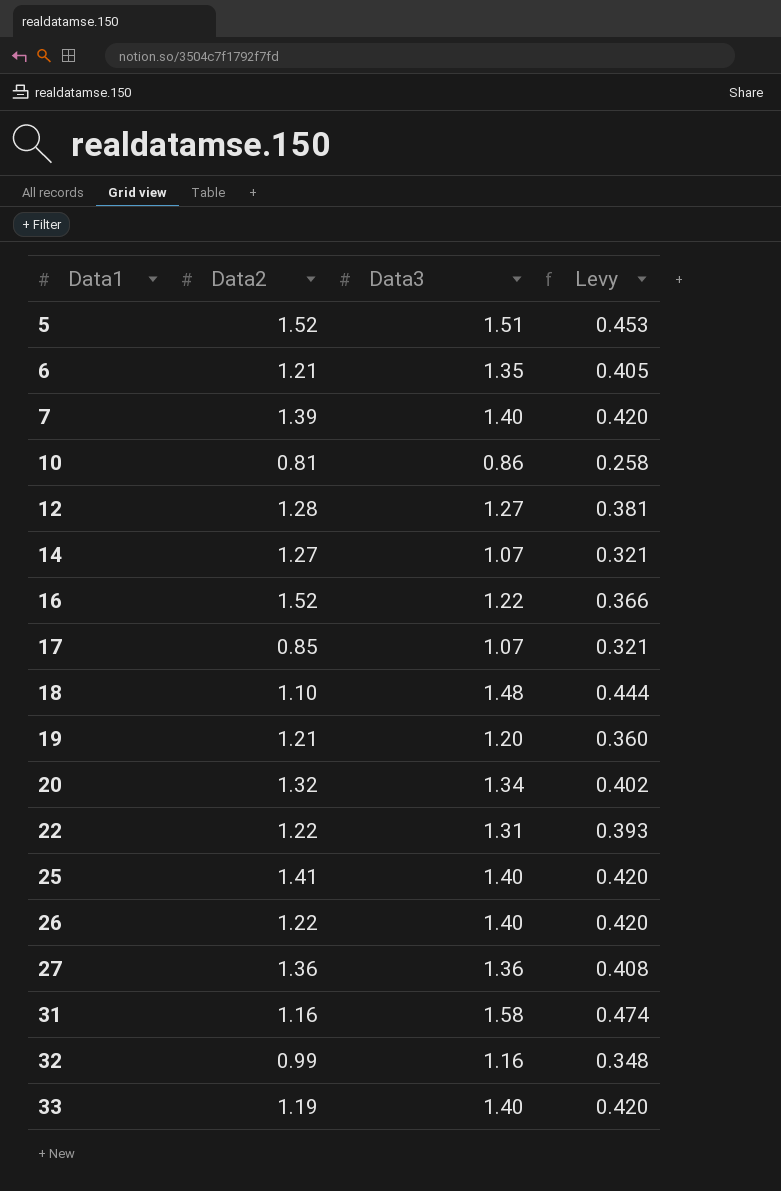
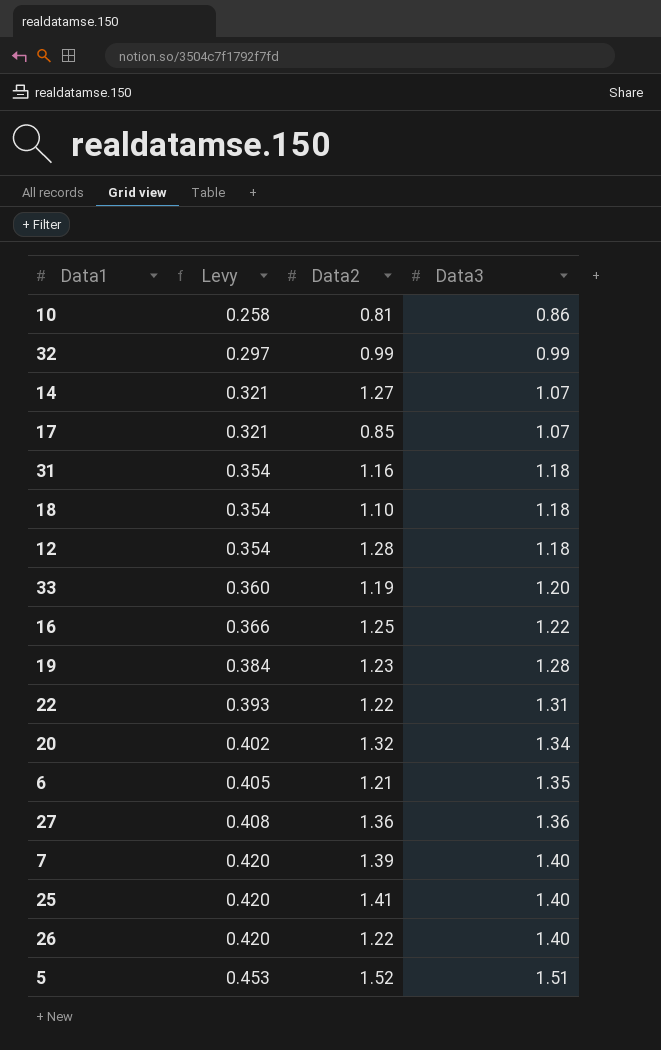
row order: Data1 ascending -> Levy ascending
column Levy | position: 4 -> 2
32 | Levy: 0.348 -> 0.297
32 | Data3: 1.16 -> 0.99
31 | Levy: 0.474 -> 0.354
31 | Data3: 1.58 -> 1.18
18 | Levy: 0.444 -> 0.354
18 | Data3: 1.48 -> 1.18
12 | Levy: 0.381 -> 0.354
12 | Data3: 1.27 -> 1.18
33 | Levy: 0.420 -> 0.360
33 | Data3: 1.40 -> 1.20
16 | Data2: 1.52 -> 1.25
19 | Levy: 0.360 -> 0.384
19 | Data2: 1.21 -> 1.23
19 | Data3: 1.20 -> 1.28

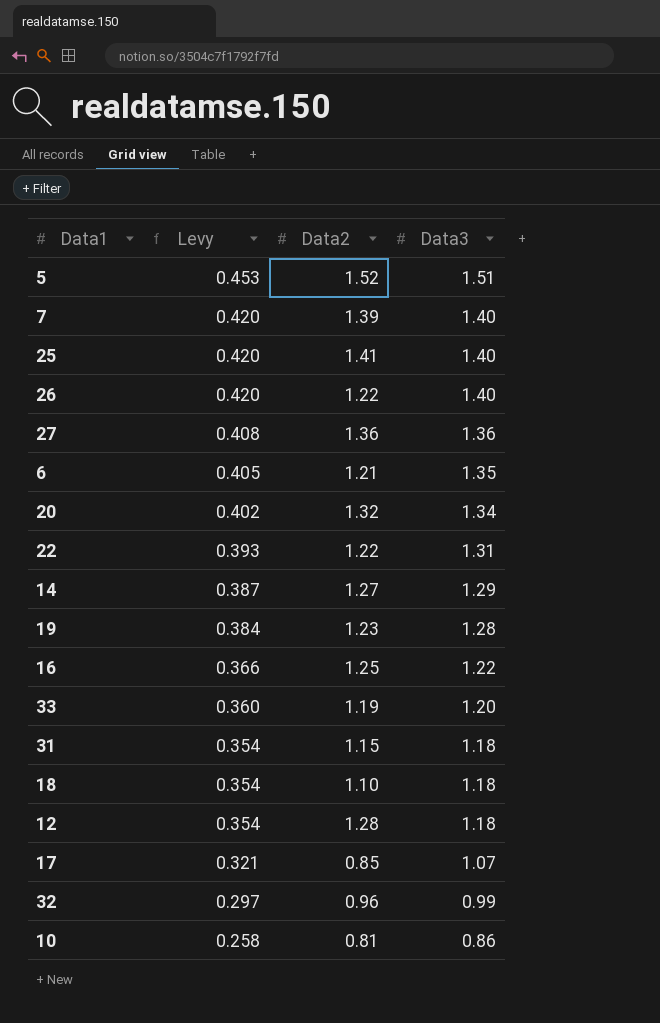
row order: Levy ascending -> Levy descending
14 | Levy: 0.321 -> 0.387
14 | Data3: 1.07 -> 1.29
31 | Data2: 1.16 -> 1.15
32 | Data2: 0.99 -> 0.96

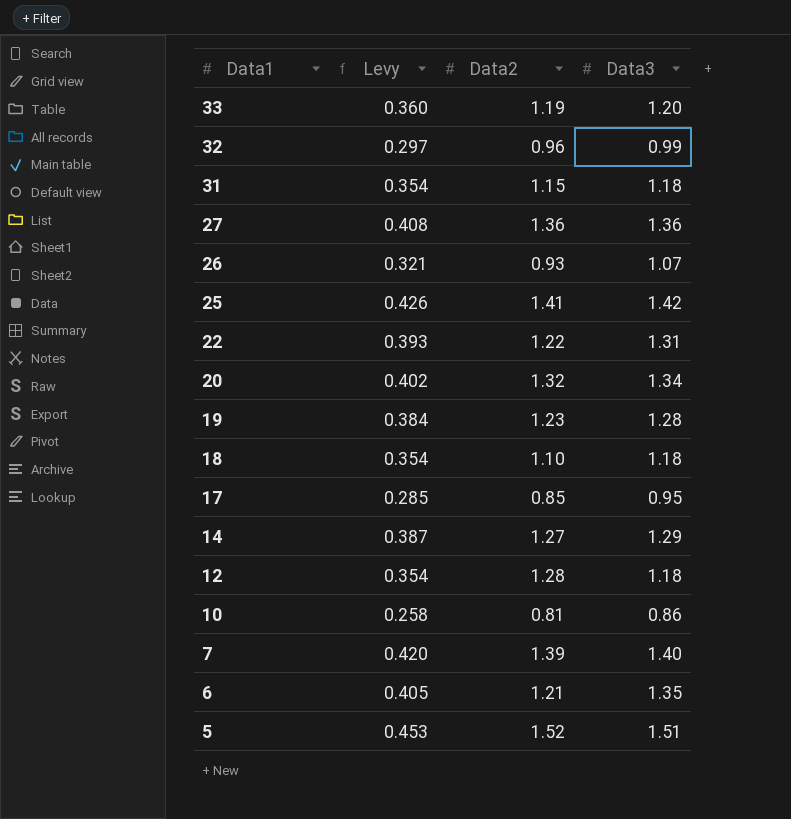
row order: Levy descending -> Data1 descending
row 16: 0.366 | 1.25 | 1.22 -> none
26 | Levy: 0.420 -> 0.321
26 | Data2: 1.22 -> 0.93
26 | Data3: 1.40 -> 1.07
25 | Levy: 0.420 -> 0.426
25 | Data3: 1.40 -> 1.42
17 | Levy: 0.321 -> 0.285
17 | Data3: 1.07 -> 0.95

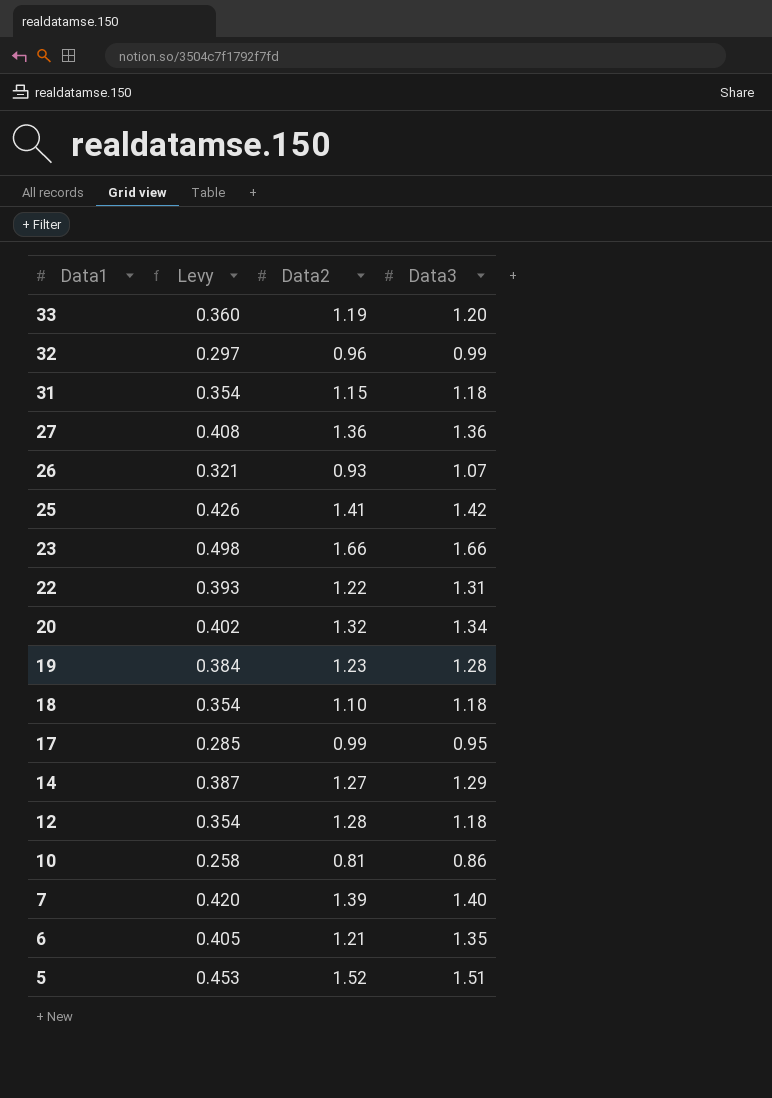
row 23: none -> 0.498 | 1.66 | 1.66
17 | Data2: 0.85 -> 0.99

